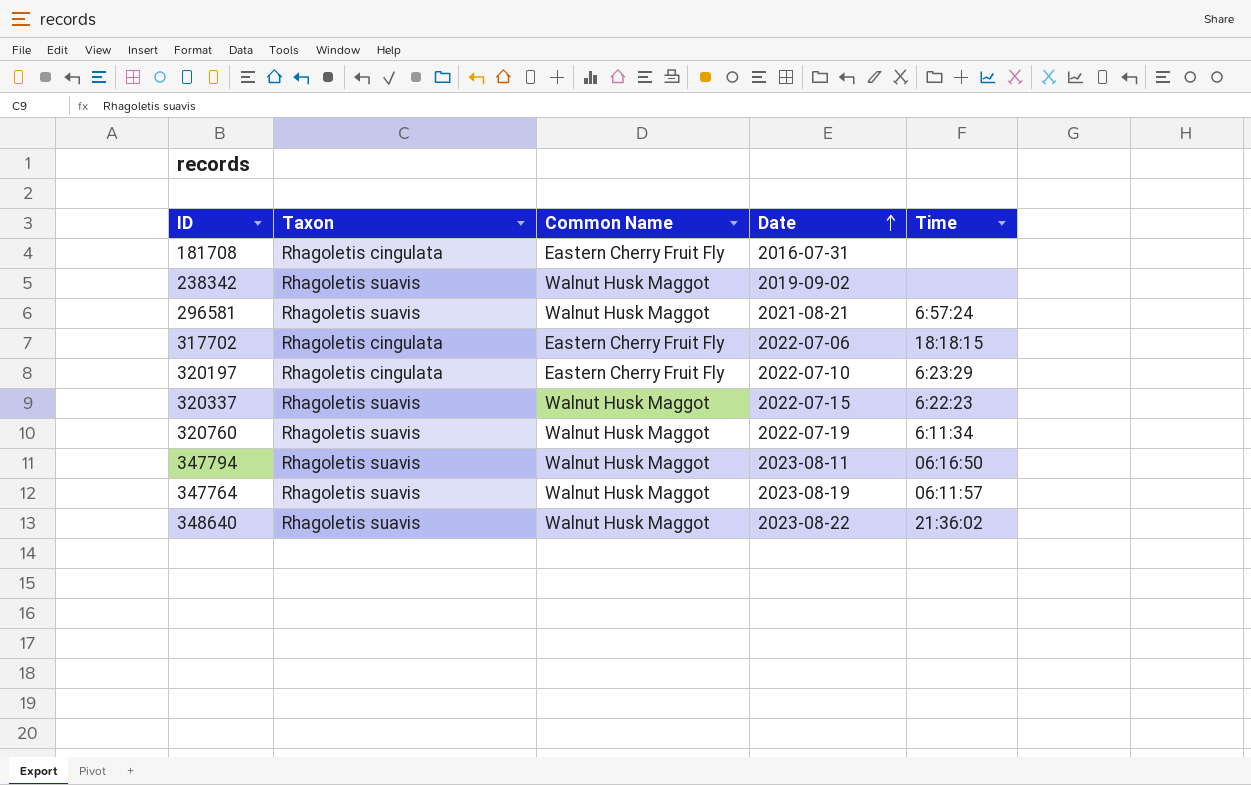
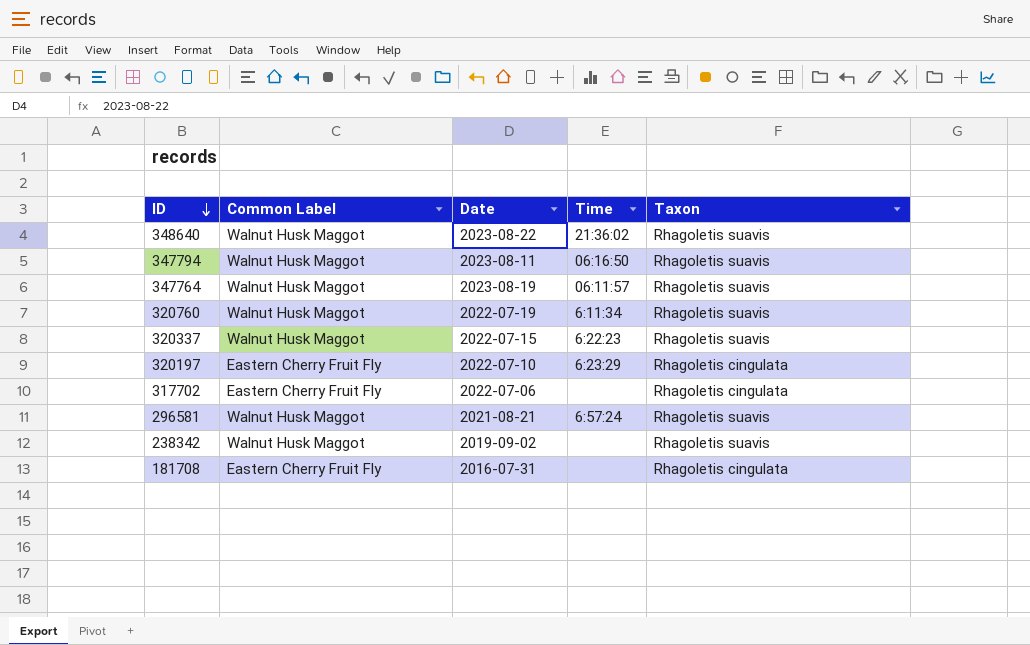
row order: Date ascending -> ID descending
column name: Common Name -> Common Label
column Taxon | position: 2 -> 5
317702 | Time: 18:18:15 -> none

